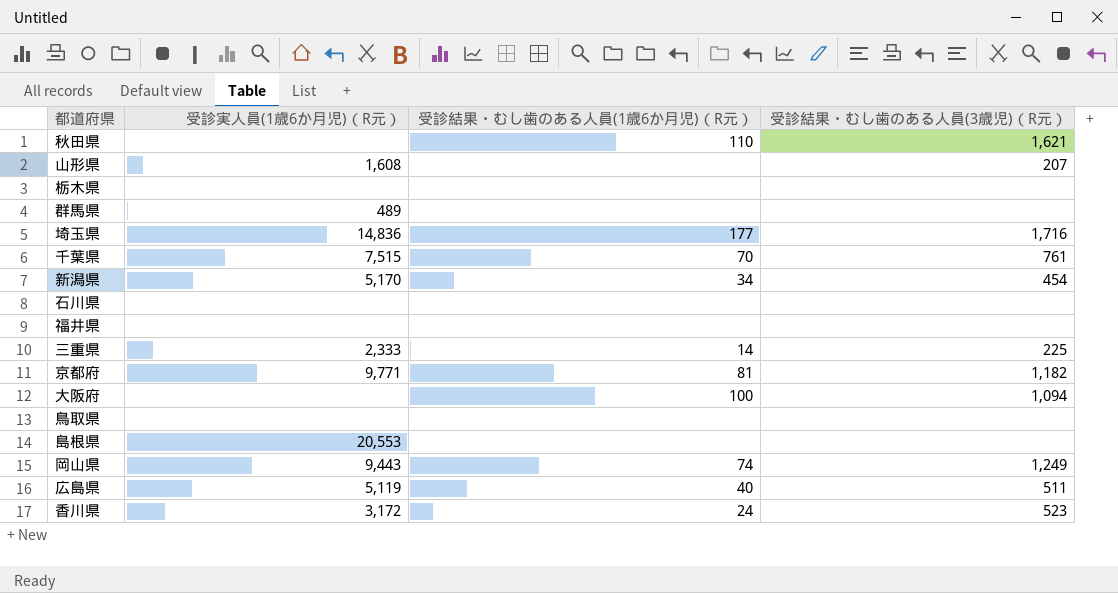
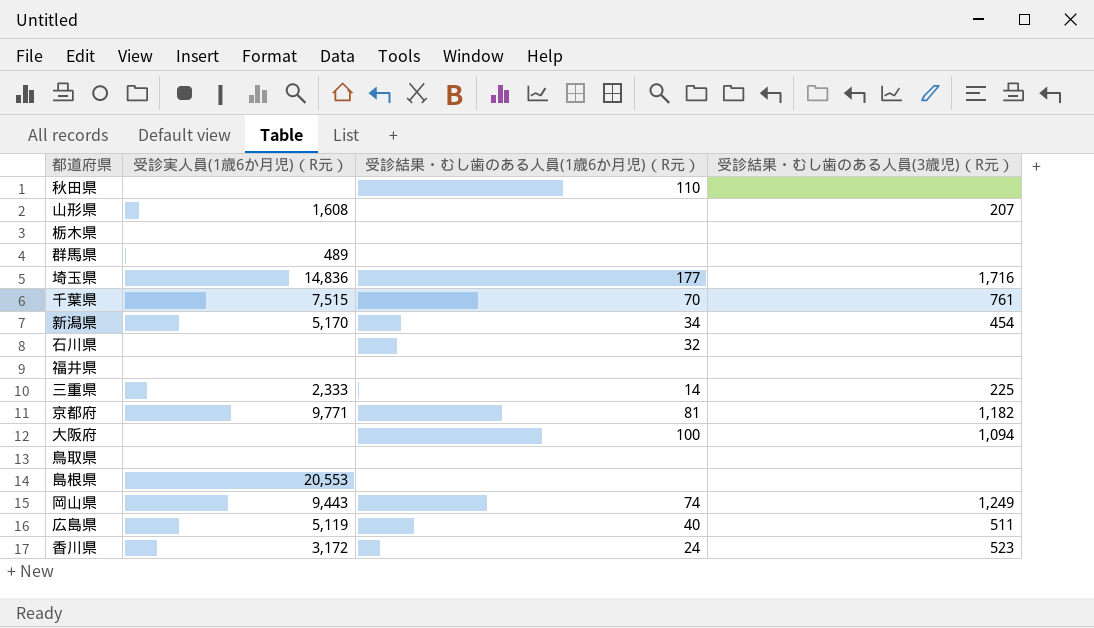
秋田県 | 受診結果・むし歯のある人員(3歳児)（R元）: 1,621 -> none
石川県 | 受診結果・むし歯のある人員(1歳6か月児)（R元）: none -> 32

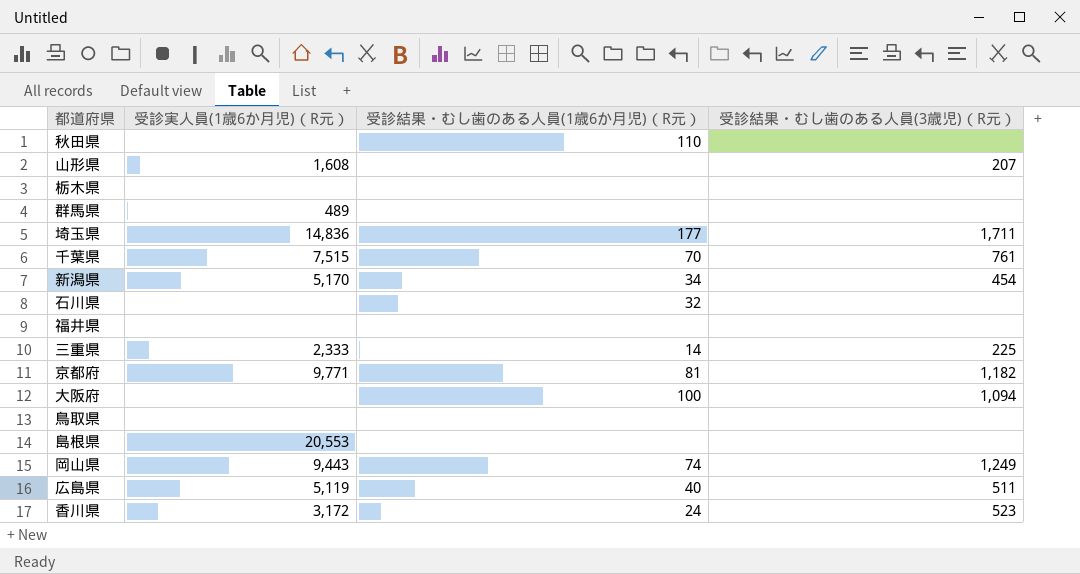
埼玉県 | 受診結果・むし歯のある人員(3歳児)（R元）: 1,716 -> 1,711

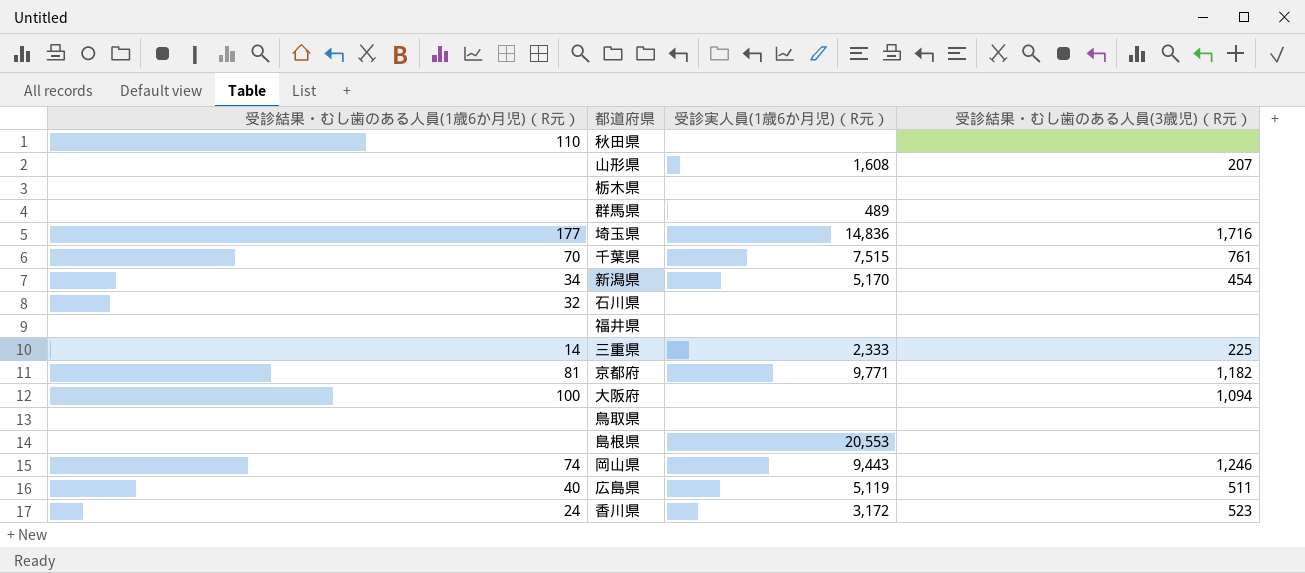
column 受診結果・むし歯のある人員(1歳6か月児)（R元） | position: 3 -> 1
埼玉県 | 受診結果・むし歯のある人員(3歳児)（R元）: 1,711 -> 1,716
岡山県 | 受診結果・むし歯のある人員(3歳児)（R元）: 1,249 -> 1,246

